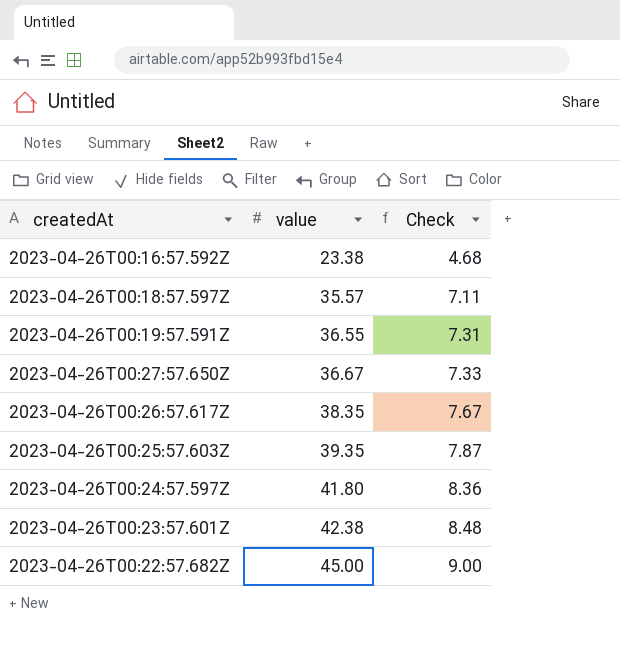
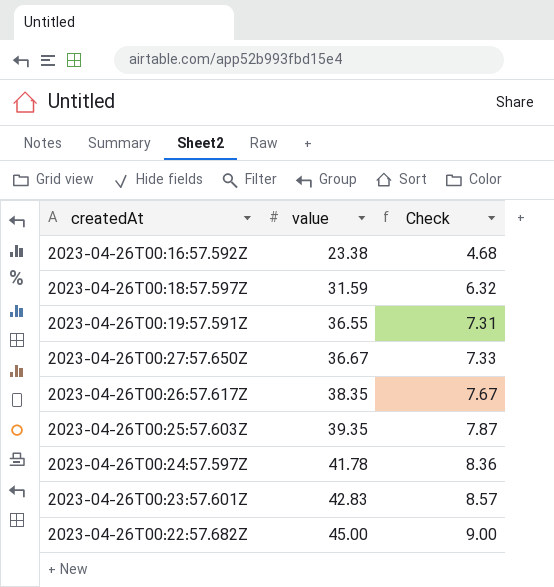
2023-04-26T00:18:57.597Z | value: 35.57 -> 31.59
2023-04-26T00:18:57.597Z | Check: 7.11 -> 6.32
2023-04-26T00:24:57.597Z | value: 41.80 -> 41.78
2023-04-26T00:23:57.601Z | value: 42.38 -> 42.83
2023-04-26T00:23:57.601Z | Check: 8.48 -> 8.57

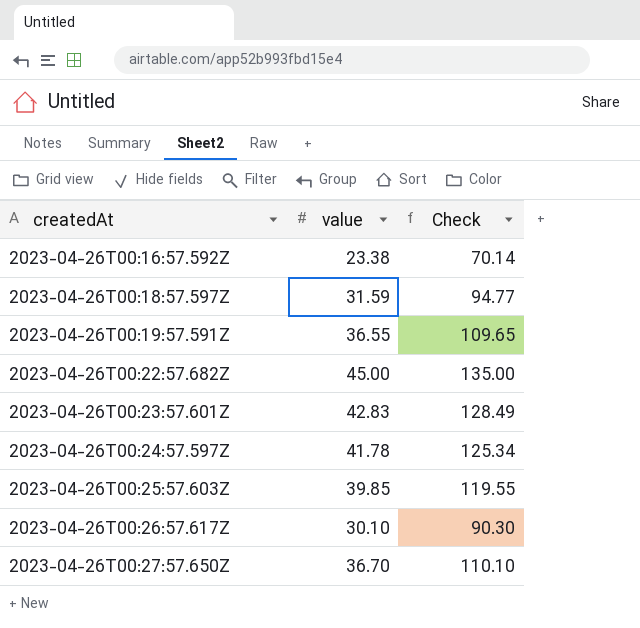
row order: value ascending -> createdAt ascending
column Check | formula: [value] * 0.2 -> [value] * 3
2023-04-26T00:25:57.603Z | value: 39.35 -> 39.85
2023-04-26T00:26:57.617Z | value: 38.35 -> 30.10
2023-04-26T00:27:57.650Z | value: 36.67 -> 36.70

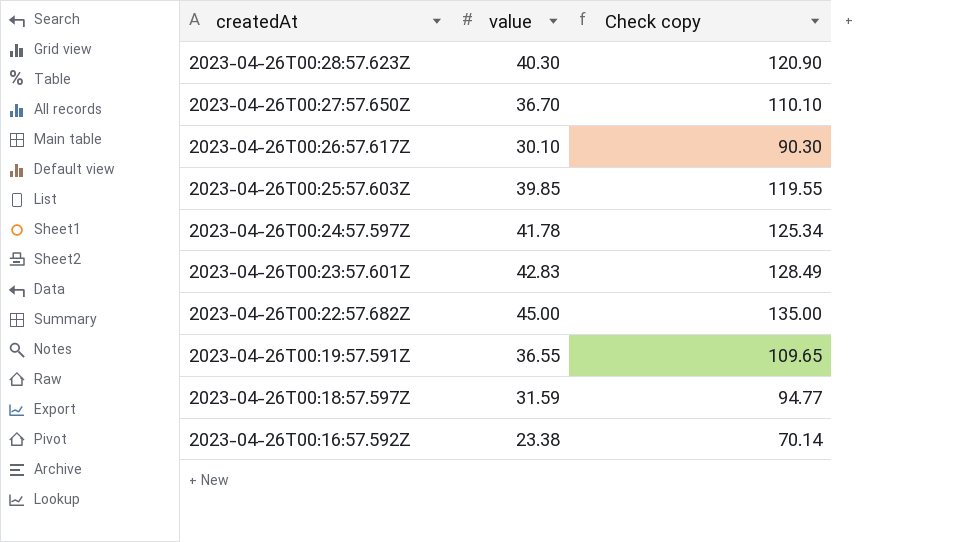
row order: createdAt ascending -> createdAt descending
column name: Check -> Check copy
row 2023-04-26T00:28:57.623Z: none -> 40.30 | 120.90

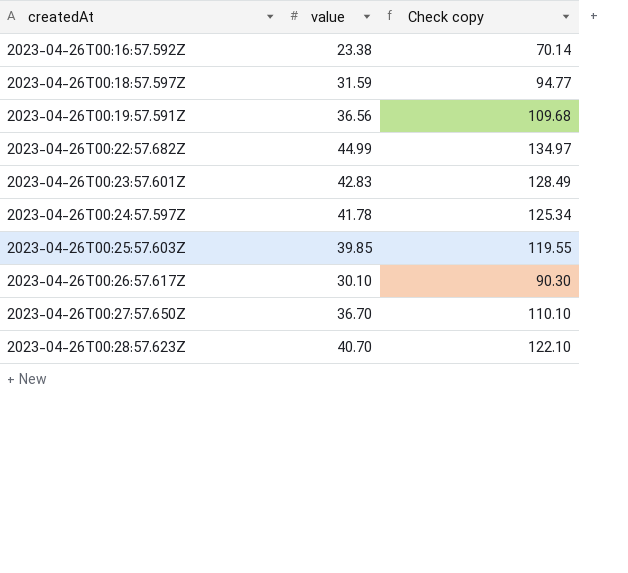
row order: createdAt descending -> createdAt ascending
2023-04-26T00:19:57.591Z | value: 36.55 -> 36.56
2023-04-26T00:19:57.591Z | Check copy: 109.65 -> 109.68
2023-04-26T00:22:57.682Z | value: 45.00 -> 44.99
2023-04-26T00:22:57.682Z | Check copy: 135.00 -> 134.97
2023-04-26T00:28:57.623Z | value: 40.30 -> 40.70
2023-04-26T00:28:57.623Z | Check copy: 120.90 -> 122.10

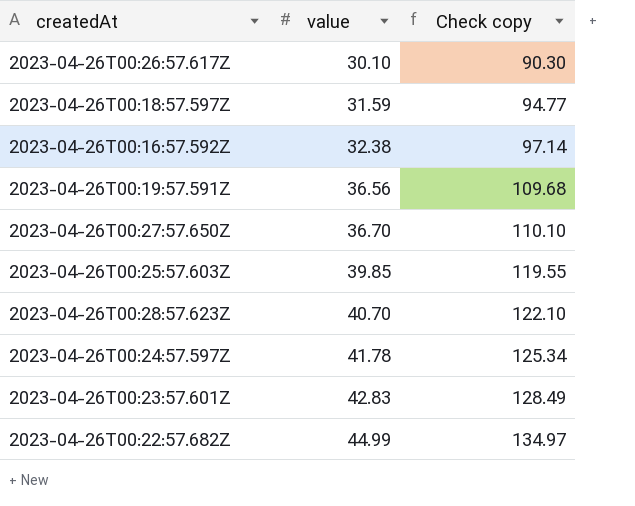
row order: createdAt ascending -> value ascending
2023-04-26T00:16:57.592Z | value: 23.38 -> 32.38
2023-04-26T00:16:57.592Z | Check copy: 70.14 -> 97.14

